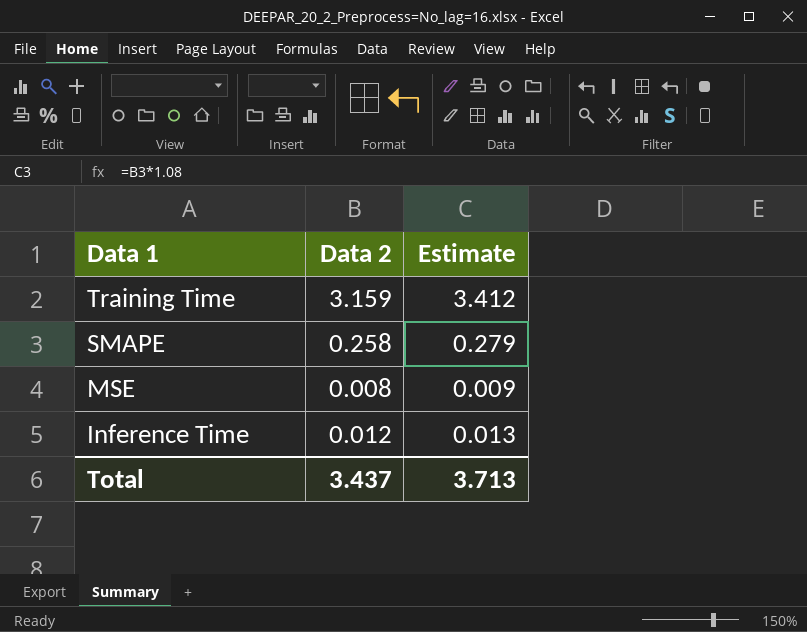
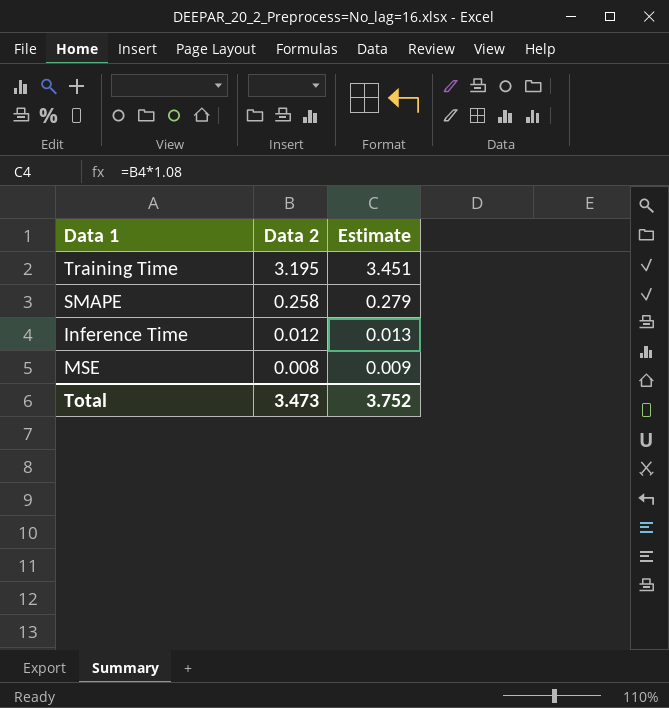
row order: Data 1 descending -> Data 2 descending
Training Time | Data 2: 3.159 -> 3.195
Training Time | Estimate: 3.412 -> 3.451
Total | Data 2: 3.437 -> 3.473
Total | Estimate: 3.713 -> 3.752

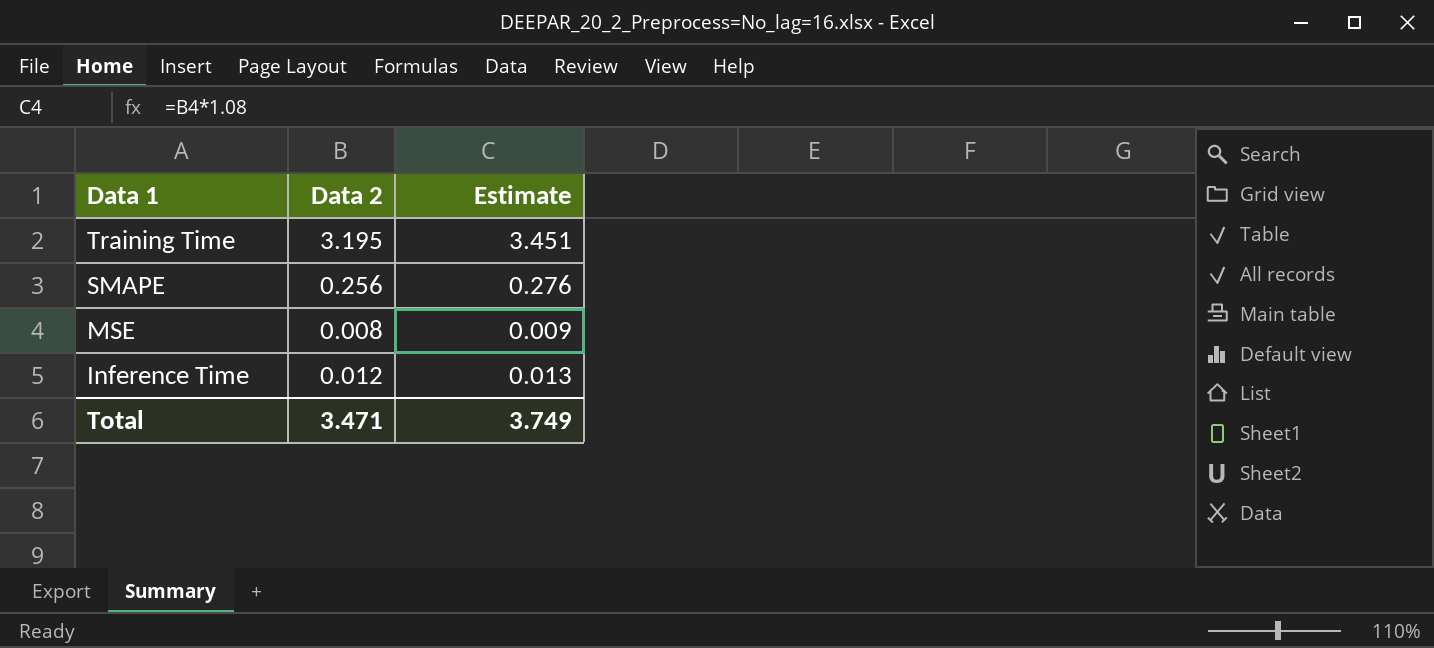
row order: Data 2 descending -> Data 1 descending
SMAPE | Data 2: 0.258 -> 0.256
SMAPE | Estimate: 0.279 -> 0.276
Total | Data 2: 3.473 -> 3.471
Total | Estimate: 3.752 -> 3.749

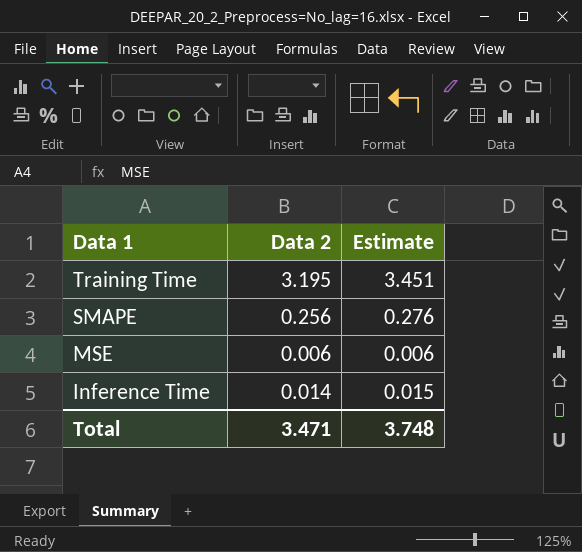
MSE | Data 2: 0.008 -> 0.006
MSE | Estimate: 0.009 -> 0.006
Inference Time | Data 2: 0.012 -> 0.014
Inference Time | Estimate: 0.013 -> 0.015
Total | Estimate: 3.749 -> 3.748

